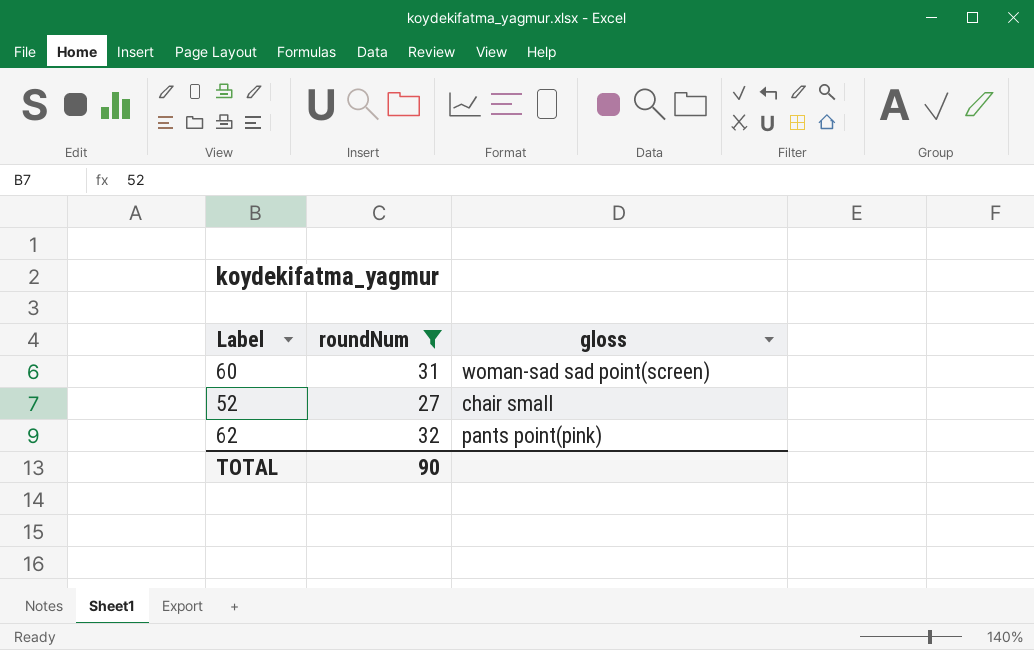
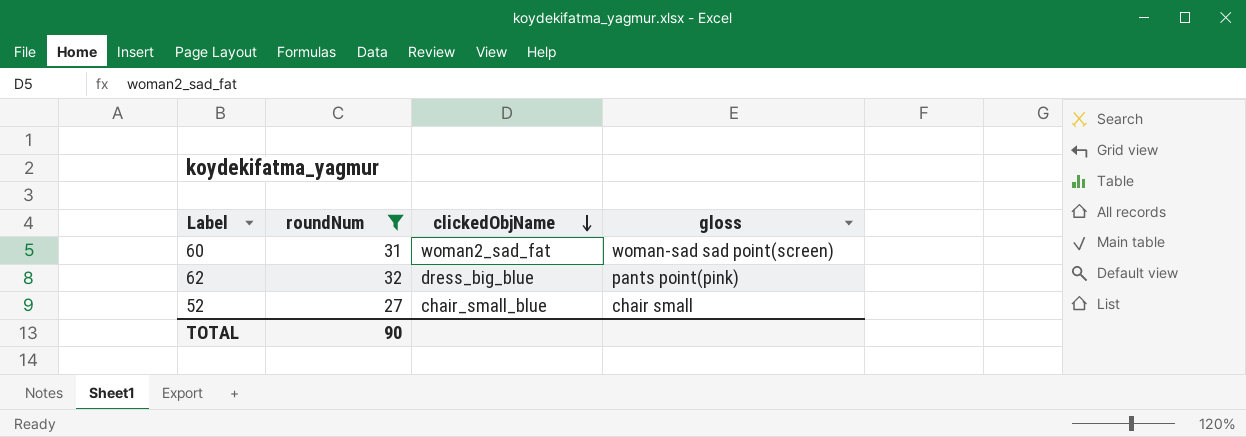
row order: none -> clickedObjName descending
column clickedObjName | position: none -> 3

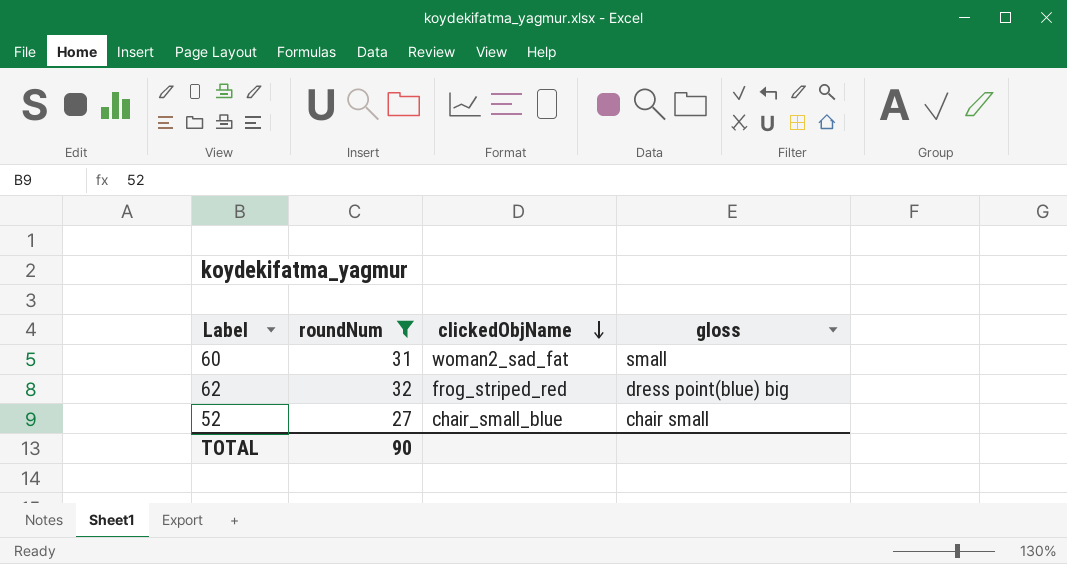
60 | gloss: woman-sad sad point(screen) -> small
62 | clickedObjName: dress_big_blue -> frog_striped_red
62 | gloss: pants point(pink) -> dress point(blue) big

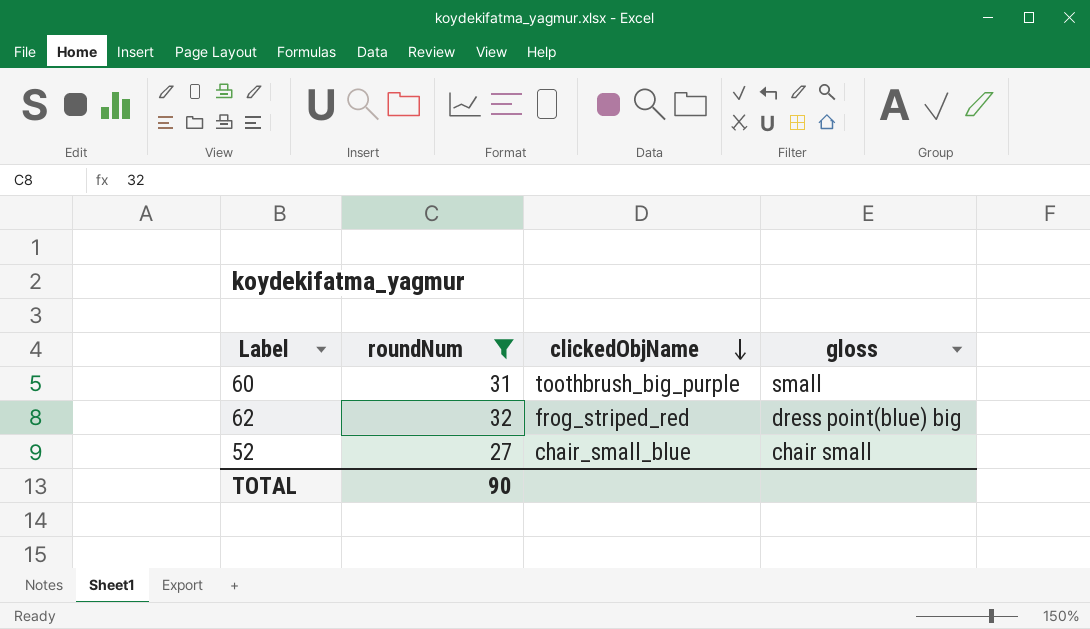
60 | clickedObjName: woman2_sad_fat -> toothbrush_big_purple

